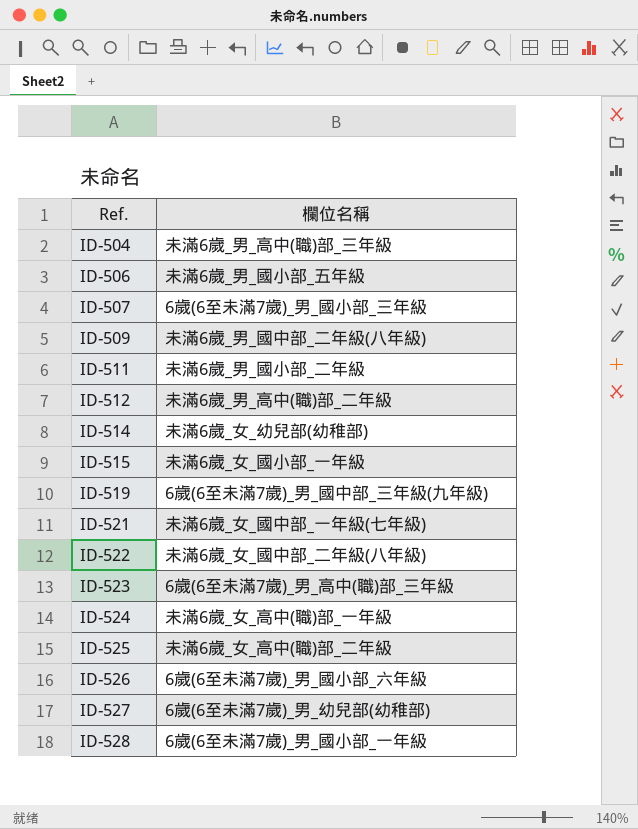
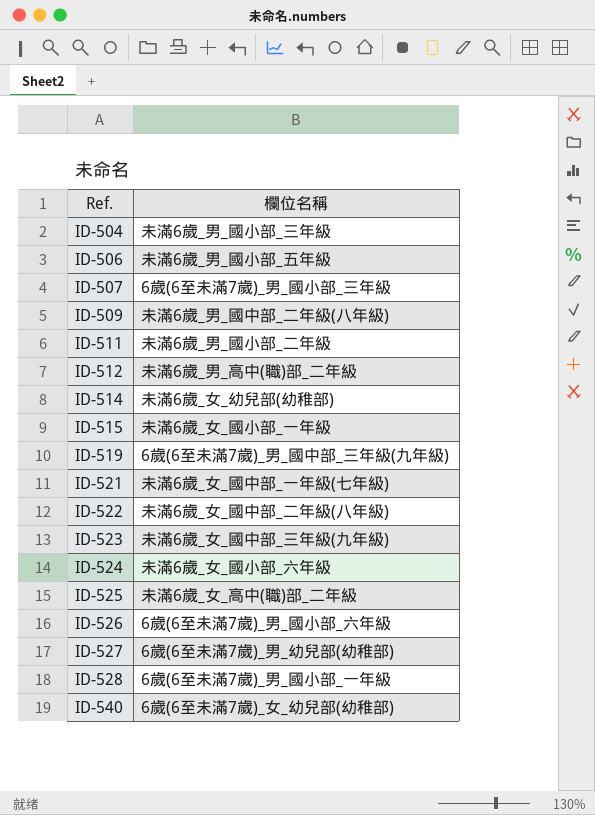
ID-504 | 欄位名稱: 未滿6歲_男_高中(職)部_三年級 -> 未滿6歲_男_國小部_三年級
ID-523 | 欄位名稱: 6歲(6至未滿7歲)_男_高中(職)部_三年級 -> 未滿6歲_女_國中部_三年級(九年級)
ID-524 | 欄位名稱: 未滿6歲_女_高中(職)部_一年級 -> 未滿6歲_女_國小部_六年級
row ID-540: none -> 6歲(6至未滿7歲)_女_幼兒部(幼稚部)

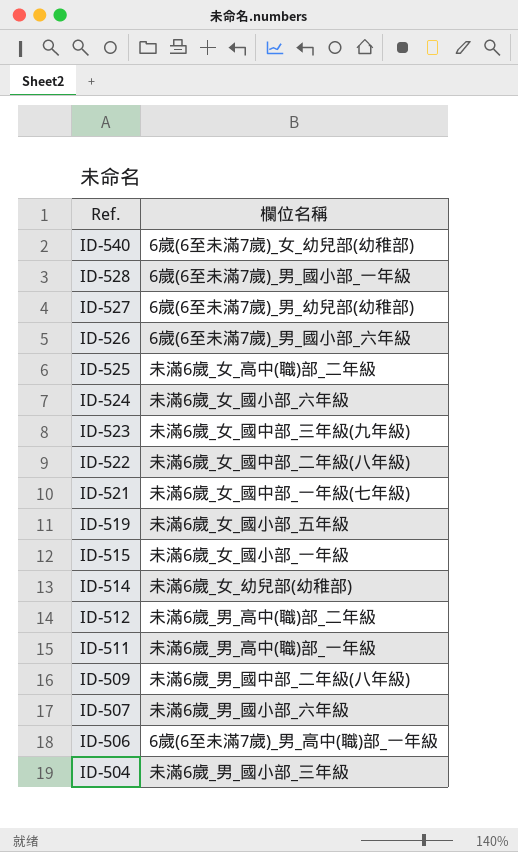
row order: Ref. ascending -> Ref. descending
ID-519 | 欄位名稱: 6歲(6至未滿7歲)_男_國中部_三年級(九年級) -> 未滿6歲_女_國小部_五年級
ID-511 | 欄位名稱: 未滿6歲_男_國小部_二年級 -> 未滿6歲_男_高中(職)部_一年級
ID-507 | 欄位名稱: 6歲(6至未滿7歲)_男_國小部_三年級 -> 未滿6歲_男_國小部_六年級
ID-506 | 欄位名稱: 未滿6歲_男_國小部_五年級 -> 6歲(6至未滿7歲)_男_高中(職)部_一年級

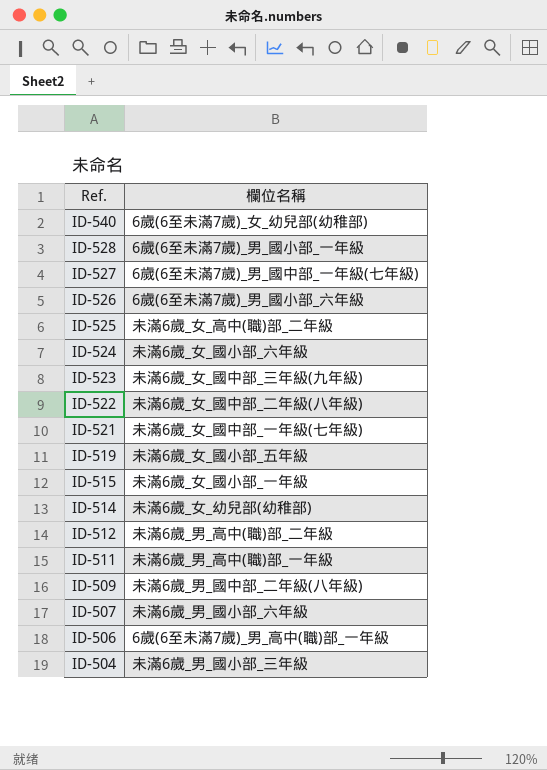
ID-527 | 欄位名稱: 6歲(6至未滿7歲)_男_幼兒部(幼稚部) -> 6歲(6至未滿7歲)_男_國中部_一年級(七年級)

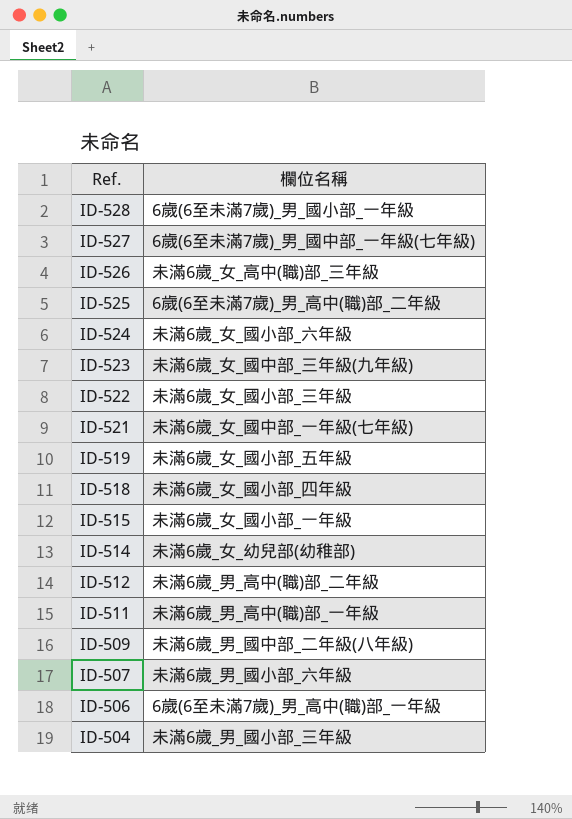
row ID-540: 6歲(6至未滿7歲)_女_幼兒部(幼稚部) -> none
ID-526 | 欄位名稱: 6歲(6至未滿7歲)_男_國小部_六年級 -> 未滿6歲_女_高中(職)部_三年級
ID-525 | 欄位名稱: 未滿6歲_女_高中(職)部_二年級 -> 6歲(6至未滿7歲)_男_高中(職)部_二年級
ID-522 | 欄位名稱: 未滿6歲_女_國中部_二年級(八年級) -> 未滿6歲_女_國小部_三年級
row ID-518: none -> 未滿6歲_女_國小部_四年級

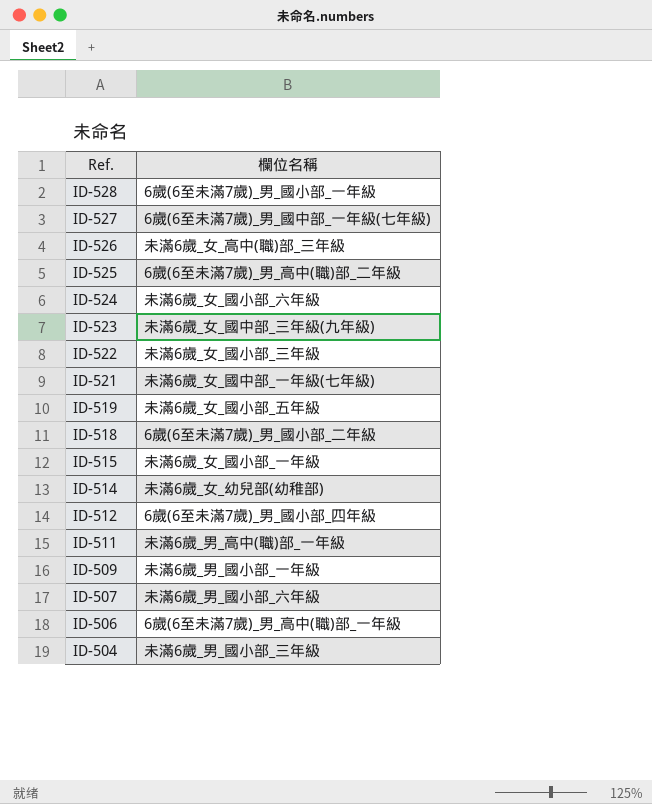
ID-518 | 欄位名稱: 未滿6歲_女_國小部_四年級 -> 6歲(6至未滿7歲)_男_國小部_二年級
ID-512 | 欄位名稱: 未滿6歲_男_高中(職)部_二年級 -> 6歲(6至未滿7歲)_男_國小部_四年級
ID-509 | 欄位名稱: 未滿6歲_男_國中部_二年級(八年級) -> 未滿6歲_男_國小部_一年級

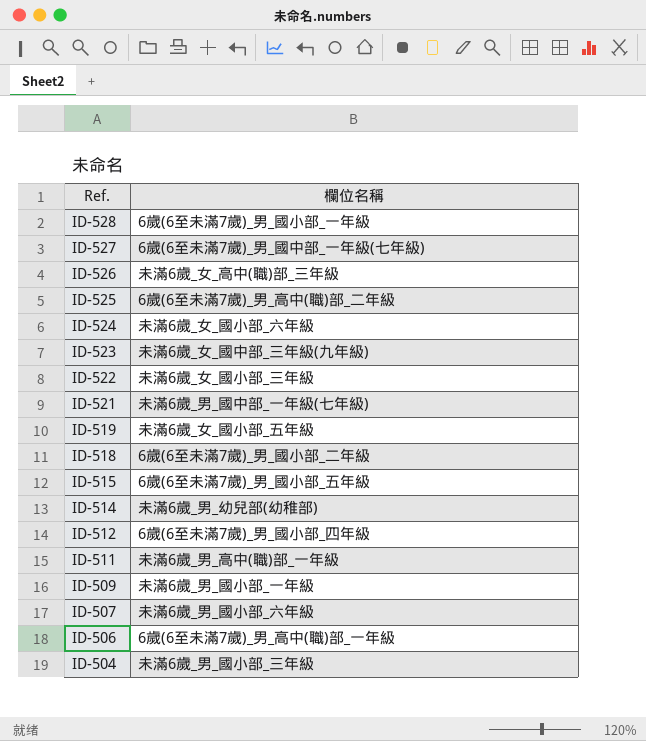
ID-521 | 欄位名稱: 未滿6歲_女_國中部_一年級(七年級) -> 未滿6歲_男_國中部_一年級(七年級)
ID-515 | 欄位名稱: 未滿6歲_女_國小部_一年級 -> 6歲(6至未滿7歲)_男_國小部_五年級
ID-514 | 欄位名稱: 未滿6歲_女_幼兒部(幼稚部) -> 未滿6歲_男_幼兒部(幼稚部)

